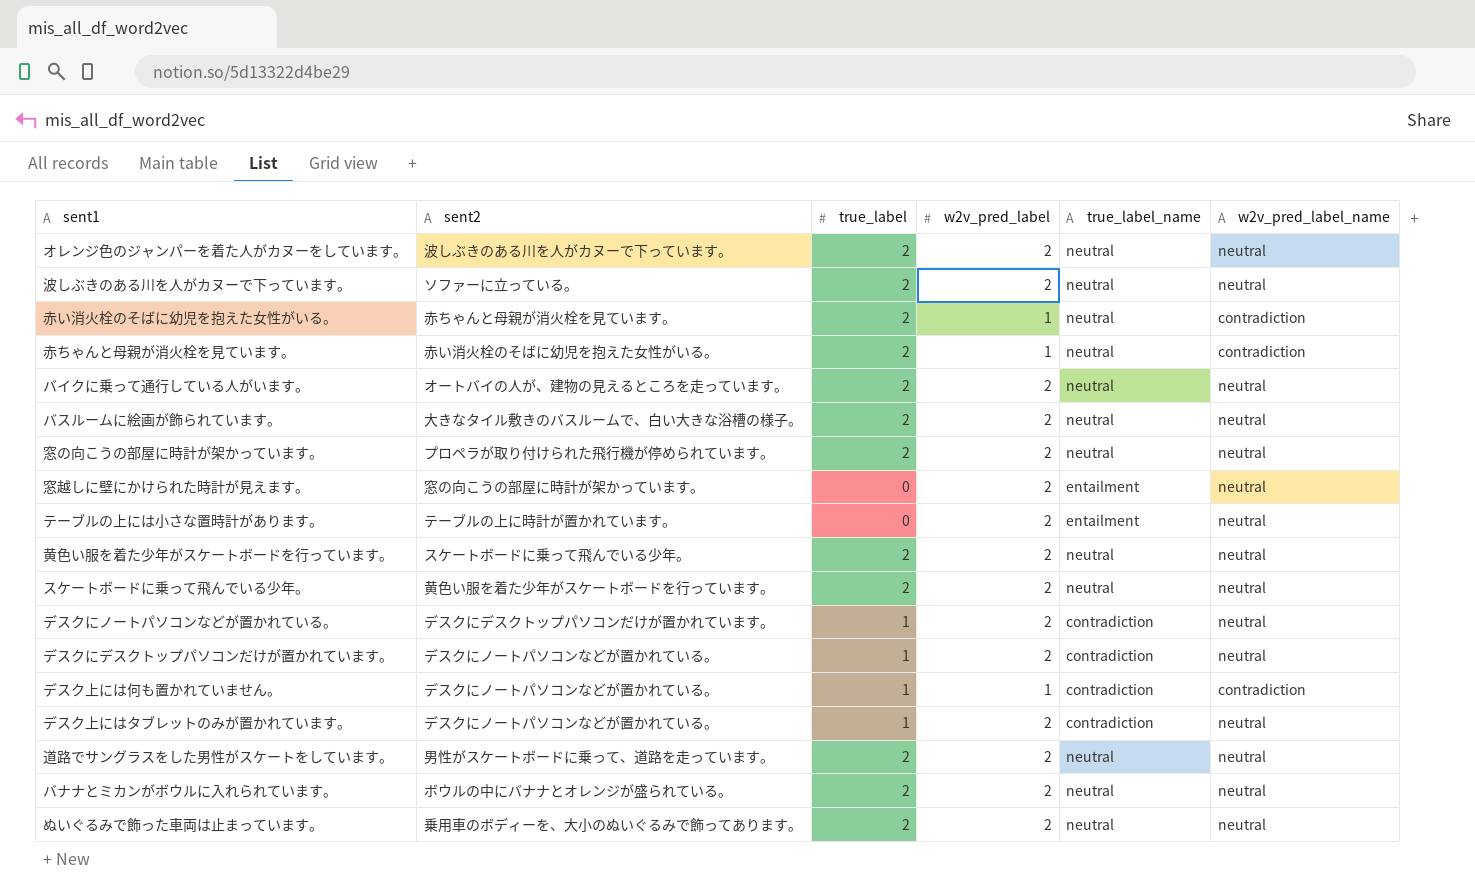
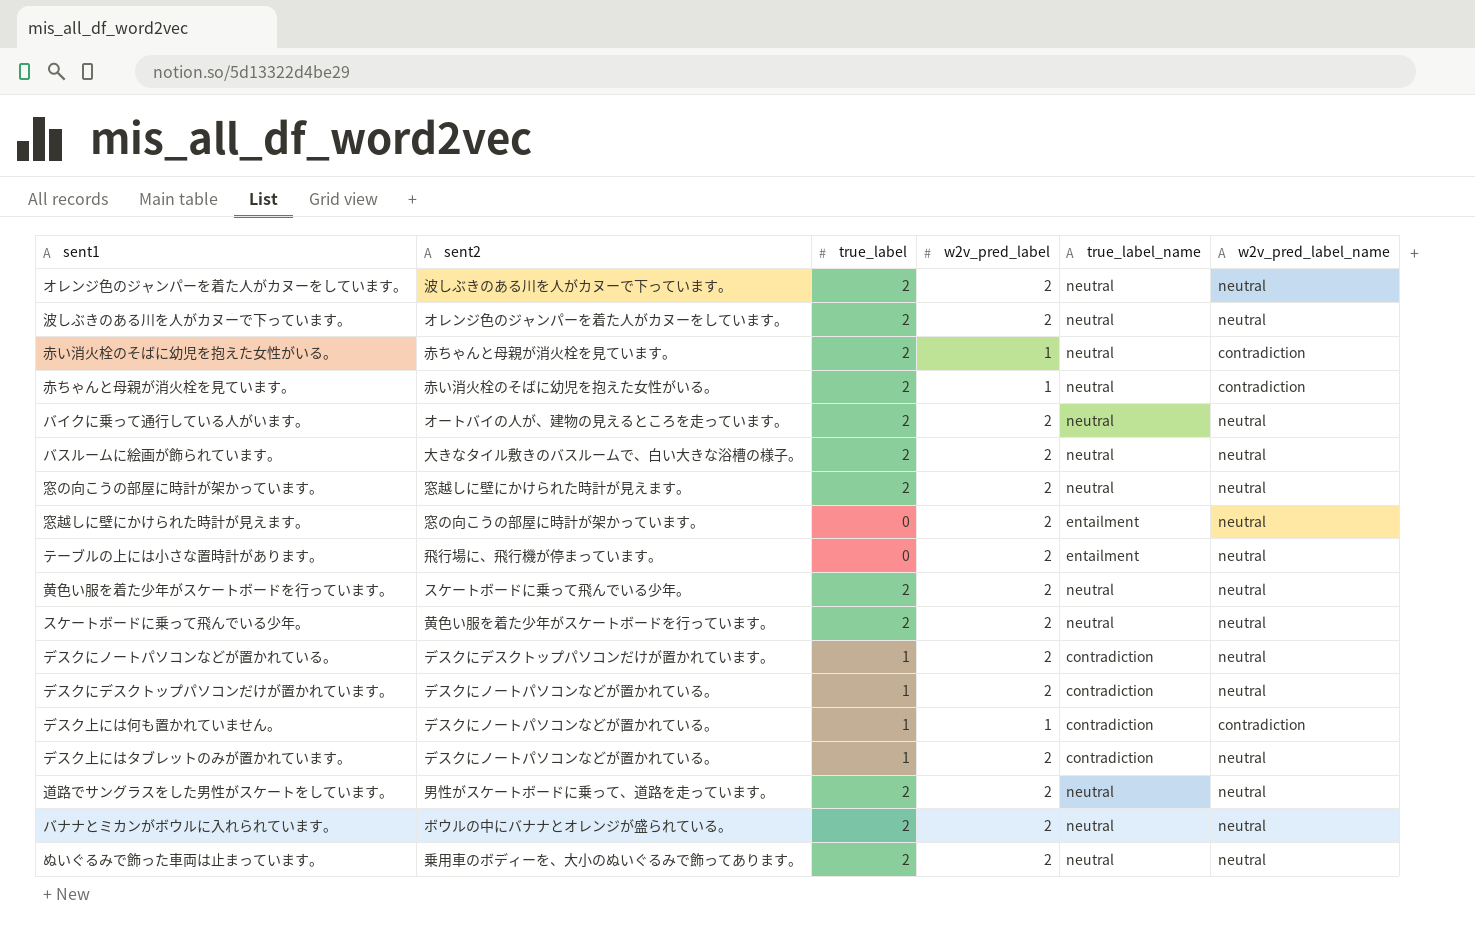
波しぶきのある川を人がカヌーで下っています。 | sent2: ソファーに立っている。 -> オレンジ色のジャンパーを着た人がカヌーをしています。
窓の向こうの部屋に時計が架かっています。 | sent2: プロペラが取り付けられた飛行機が停められています。 -> 窓越しに壁にかけられた時計が見えます。
テーブルの上には小さな置時計があります。 | sent2: テーブルの上に時計が置かれています。 -> 飛行場に、飛行機が停まっています。

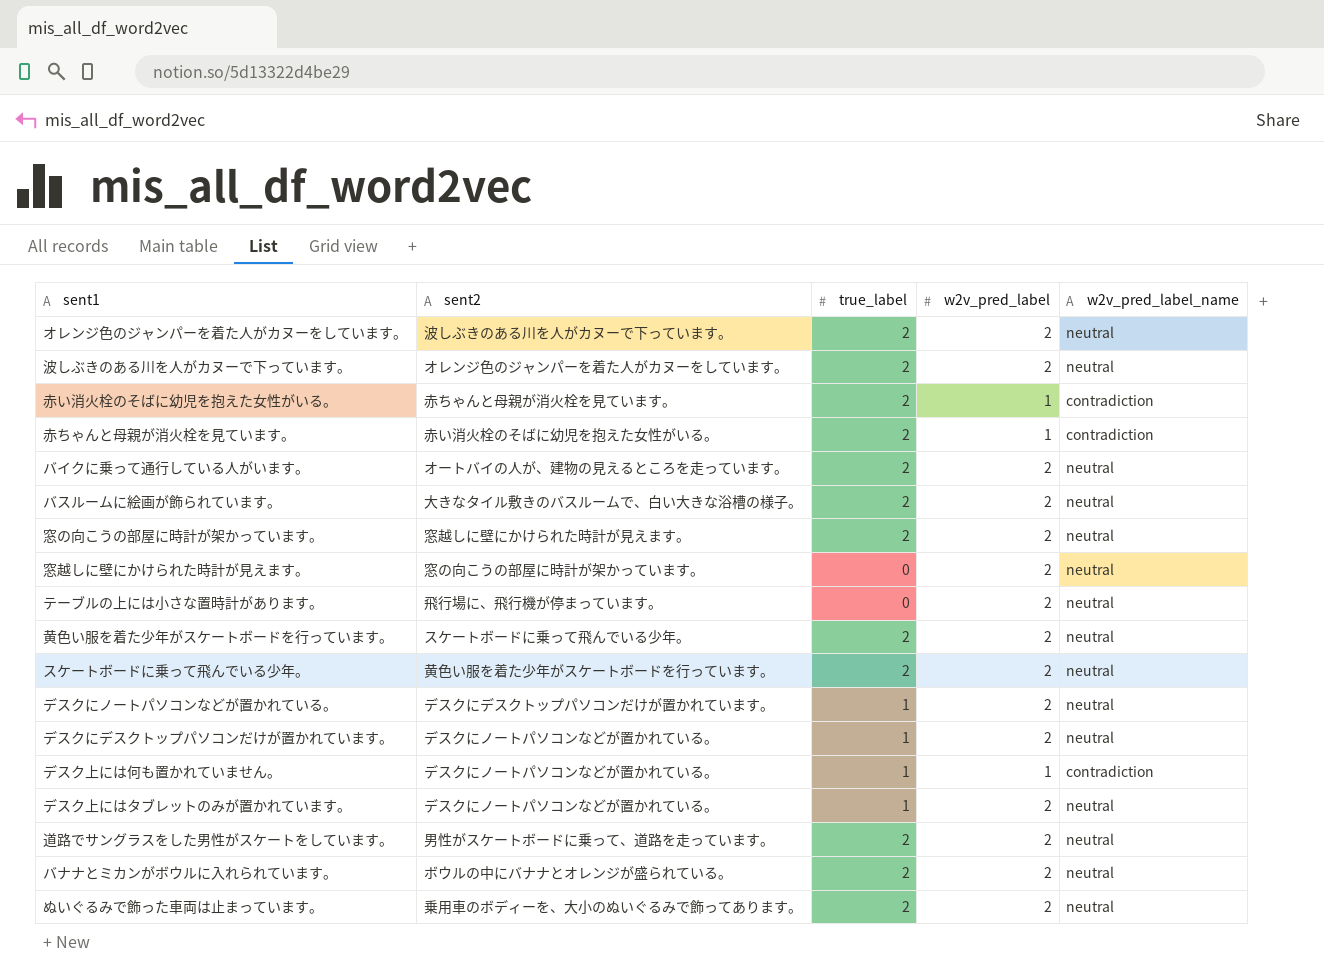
column true_label_name | position: 5 -> none

